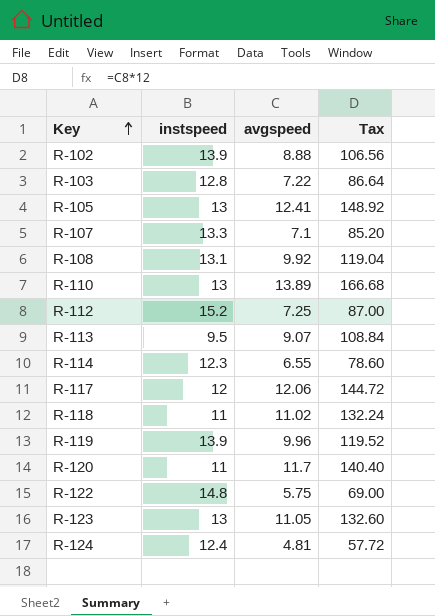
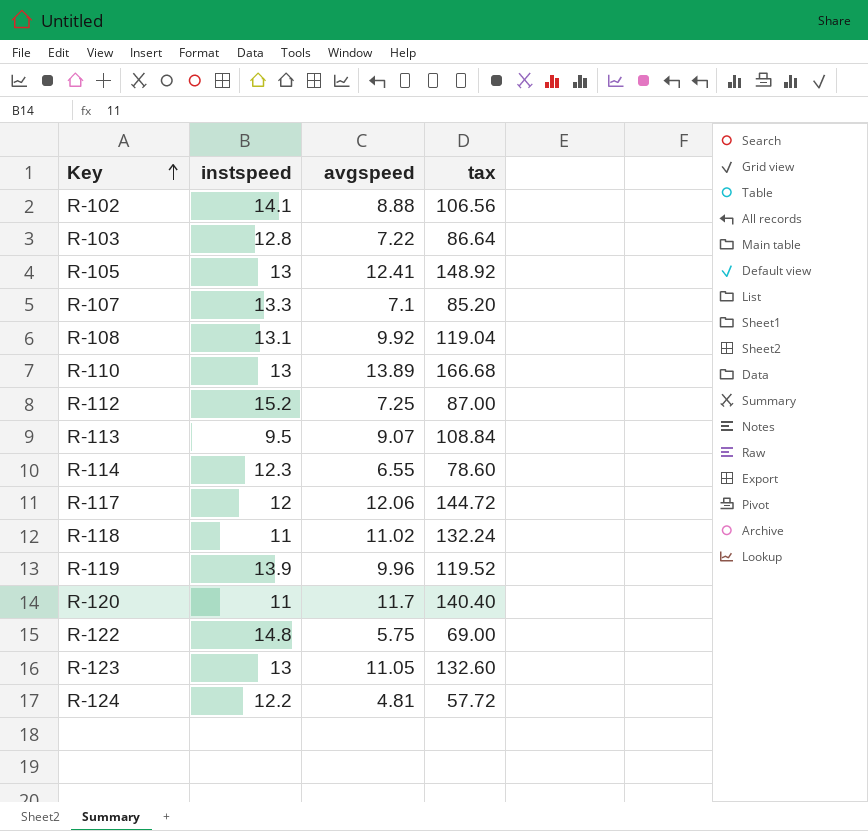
column name: Tax -> tax
R-102 | instspeed: 13.9 -> 14.1
R-124 | instspeed: 12.4 -> 12.2

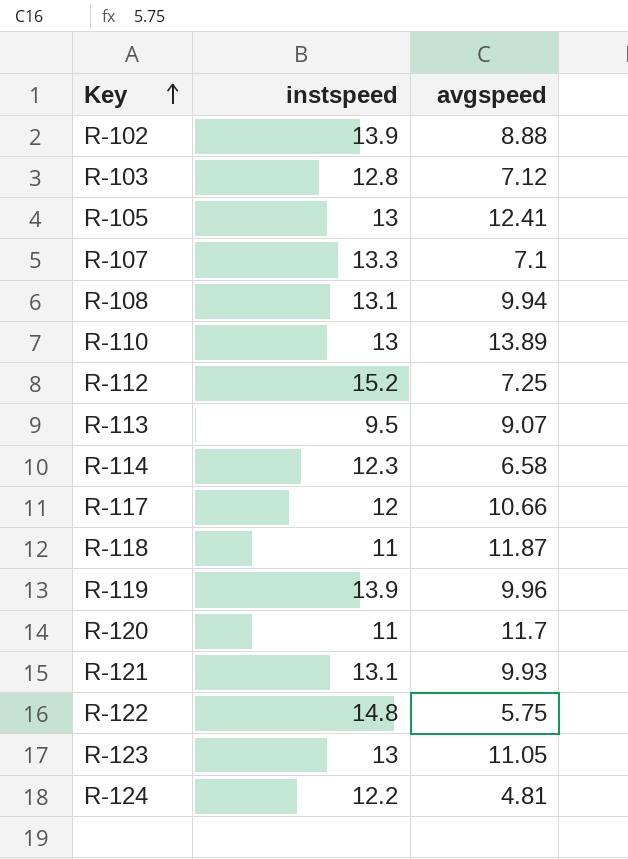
column tax | formula: [avgspeed] * 12 -> none
R-102 | instspeed: 14.1 -> 13.9
R-103 | avgspeed: 7.22 -> 7.12
R-108 | avgspeed: 9.92 -> 9.94
R-114 | avgspeed: 6.55 -> 6.58
R-117 | avgspeed: 12.06 -> 10.66
R-118 | avgspeed: 11.02 -> 11.87
row R-121: none -> 13.1 | 9.93

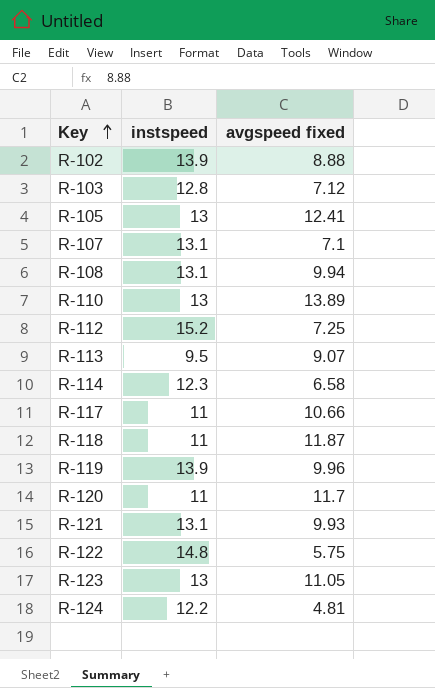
column name: avgspeed -> avgspeed fixed
R-107 | instspeed: 13.3 -> 13.1
R-117 | instspeed: 12 -> 11

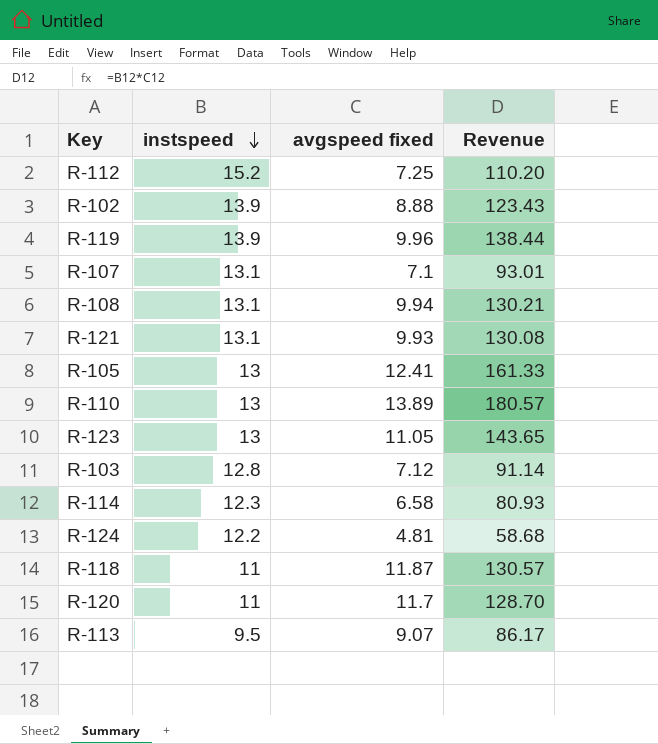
row order: Key ascending -> instspeed descending
column Revenue | formula: none -> [instspeed] * [avgspeed fixed]
row R-117: 11 | 10.66 -> none
row R-122: 14.8 | 5.75 -> none

